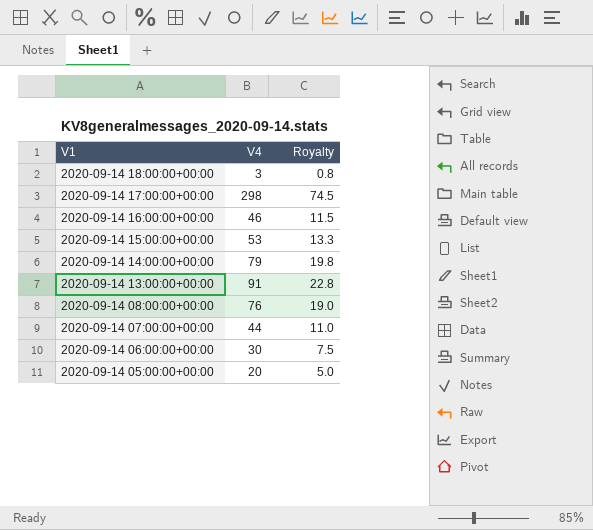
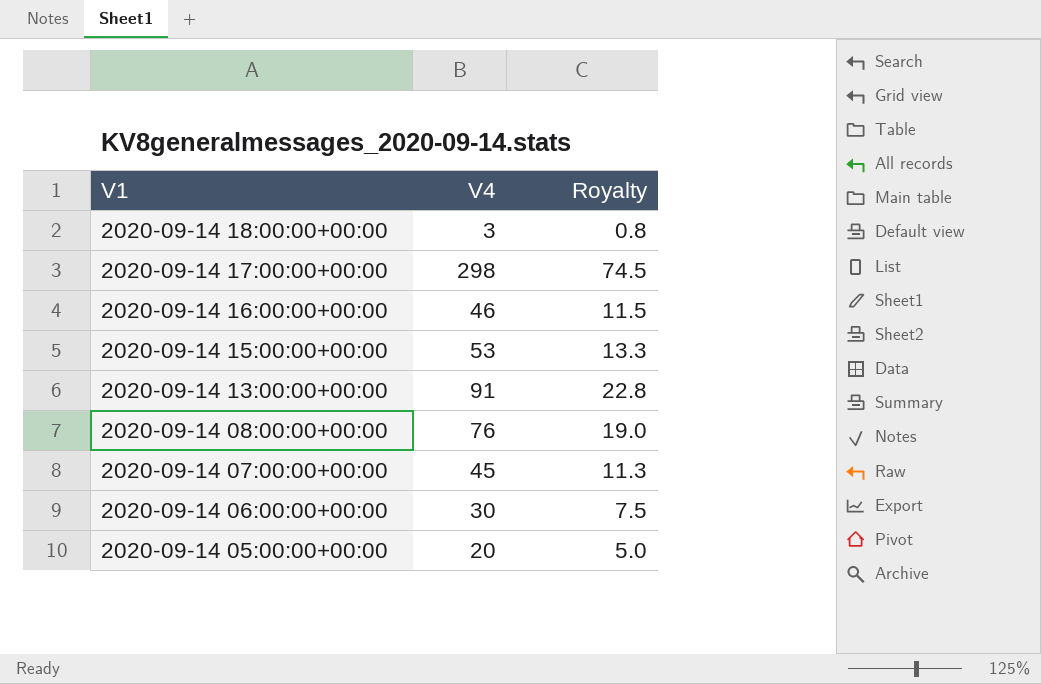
row 2020-09-14 14:00:00+00:00: 79 | 19.8 -> none
2020-09-14 07:00:00+00:00 | V4: 44 -> 45
2020-09-14 07:00:00+00:00 | Royalty: 11.0 -> 11.3

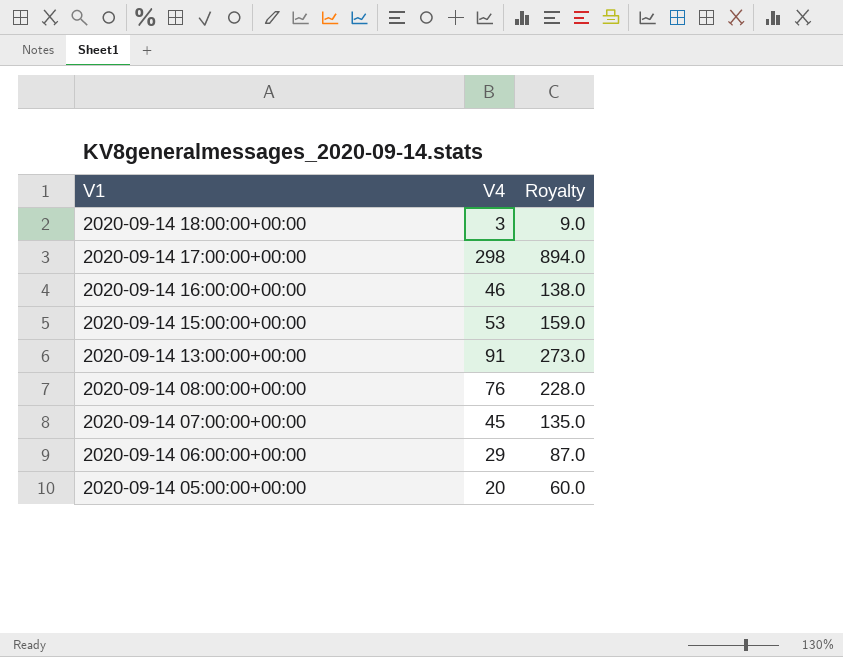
column Royalty | formula: [V4] * 0.25 -> [V4] * 3
2020-09-14 06:00:00+00:00 | V4: 30 -> 29

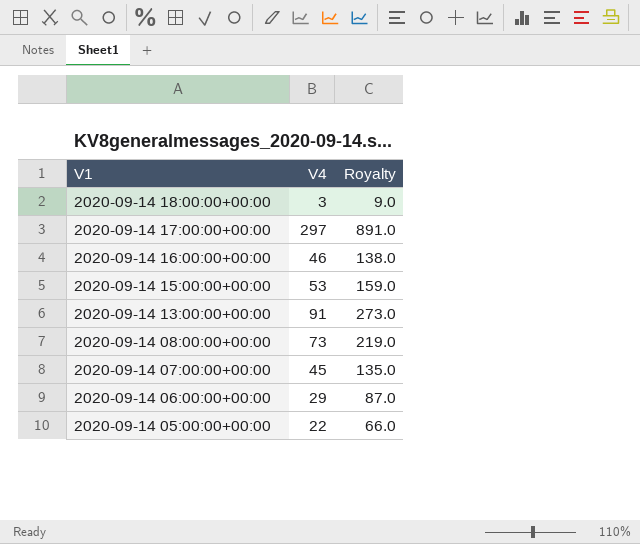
2020-09-14 17:00:00+00:00 | V4: 298 -> 297
2020-09-14 17:00:00+00:00 | Royalty: 894.0 -> 891.0
2020-09-14 08:00:00+00:00 | V4: 76 -> 73
2020-09-14 08:00:00+00:00 | Royalty: 228.0 -> 219.0
2020-09-14 05:00:00+00:00 | V4: 20 -> 22
2020-09-14 05:00:00+00:00 | Royalty: 60.0 -> 66.0

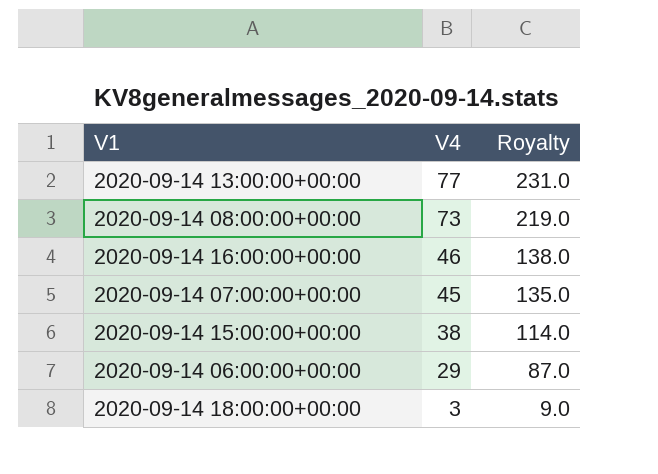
row order: V1 descending -> V4 descending
row 2020-09-14 17:00:00+00:00: 297 | 891.0 -> none
row 2020-09-14 05:00:00+00:00: 22 | 66.0 -> none
2020-09-14 13:00:00+00:00 | V4: 91 -> 77
2020-09-14 13:00:00+00:00 | Royalty: 273.0 -> 231.0
2020-09-14 15:00:00+00:00 | V4: 53 -> 38
2020-09-14 15:00:00+00:00 | Royalty: 159.0 -> 114.0

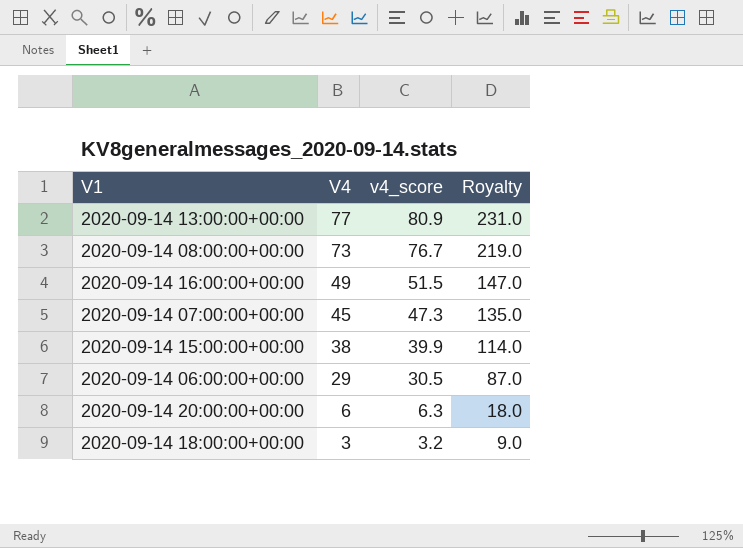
column v4_score | formula: none -> [V4] * 1.05
2020-09-14 16:00:00+00:00 | V4: 46 -> 49
2020-09-14 16:00:00+00:00 | Royalty: 138.0 -> 147.0
row 2020-09-14 20:00:00+00:00: none -> 6 | 6.3 | 18.0

